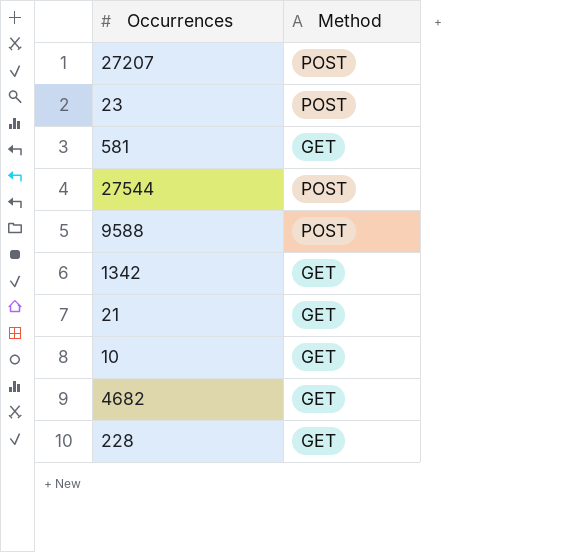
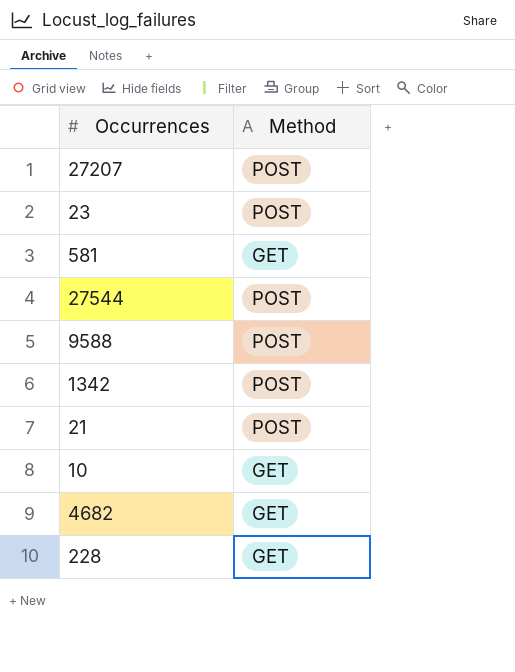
1342 | Method: GET -> POST
21 | Method: GET -> POST

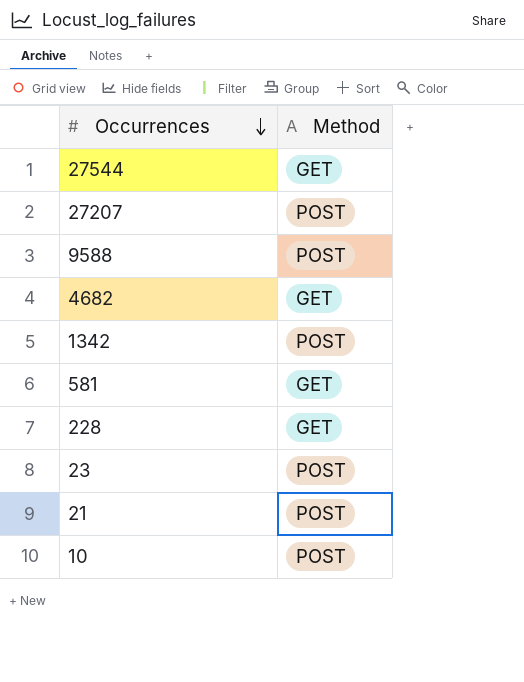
row order: none -> Occurrences descending
27544 | Method: POST -> GET
10 | Method: GET -> POST

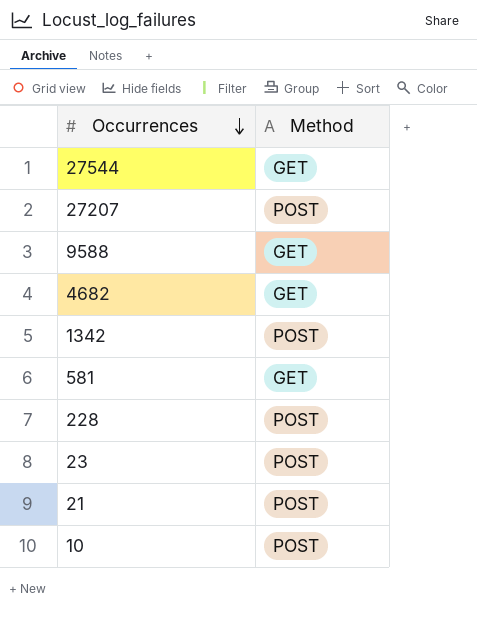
9588 | Method: POST -> GET
228 | Method: GET -> POST

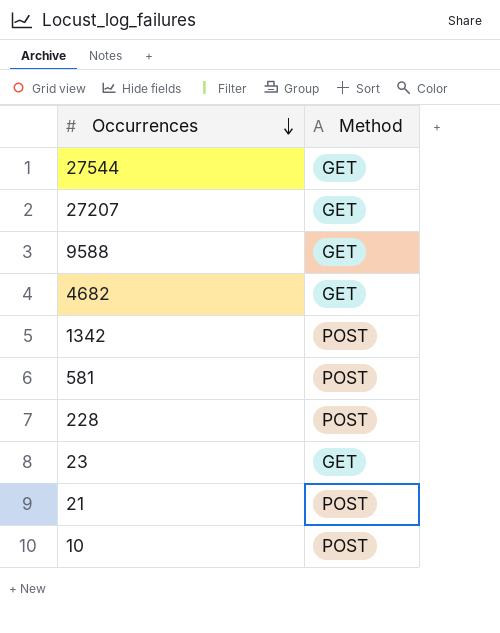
27207 | Method: POST -> GET
581 | Method: GET -> POST
23 | Method: POST -> GET

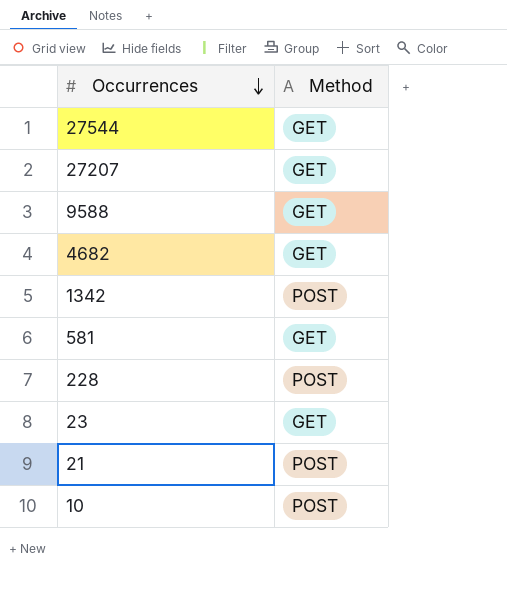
581 | Method: POST -> GET

